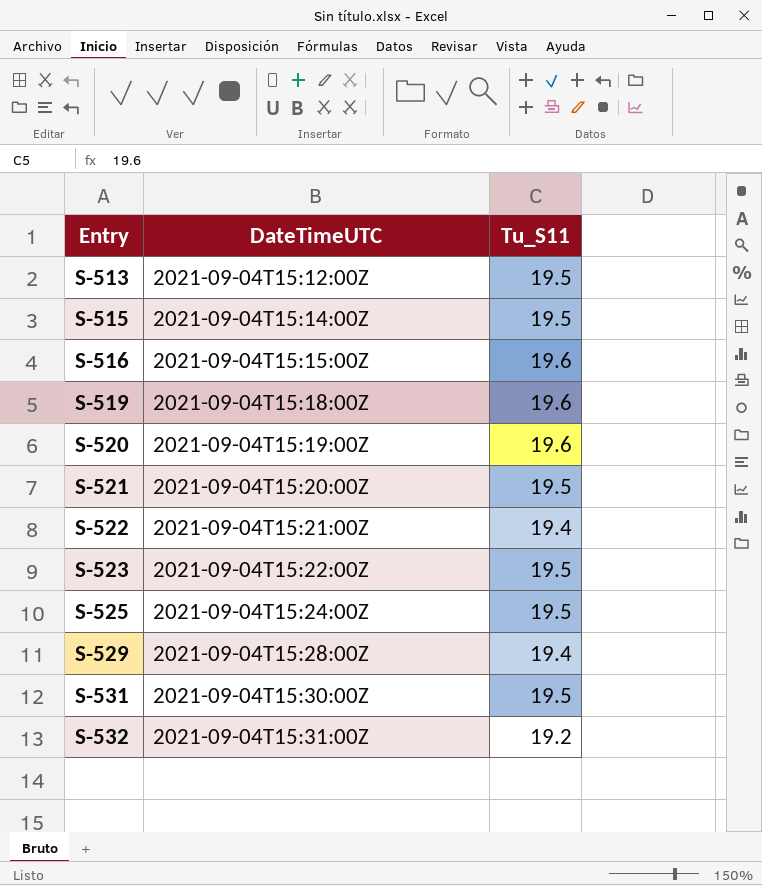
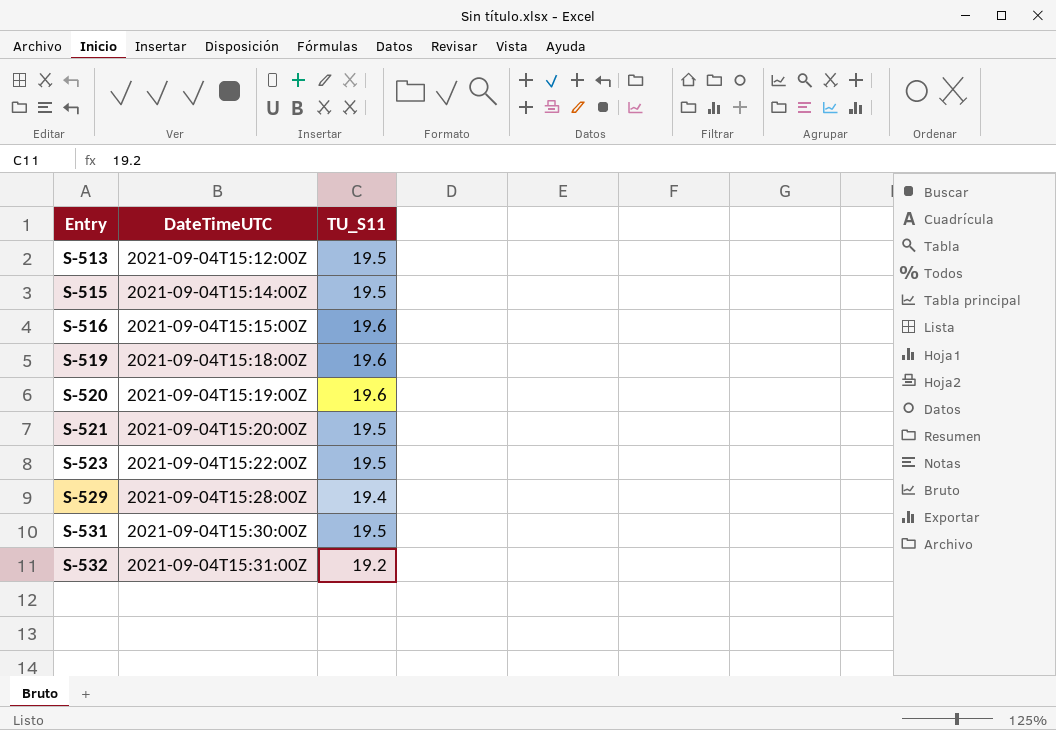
column name: Tu_S11 -> TU_S11
row S-522: 2021-09-04T15:21:00Z | 19.4 -> none
row S-525: 2021-09-04T15:24:00Z | 19.5 -> none

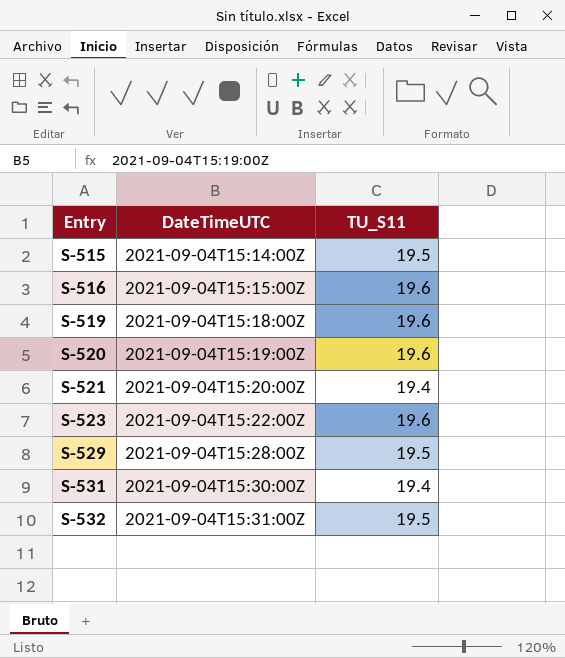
row S-513: 2021-09-04T15:12:00Z | 19.5 -> none
S-521 | TU_S11: 19.5 -> 19.4
S-523 | TU_S11: 19.5 -> 19.6
S-529 | TU_S11: 19.4 -> 19.5
S-531 | TU_S11: 19.5 -> 19.4
S-532 | TU_S11: 19.2 -> 19.5

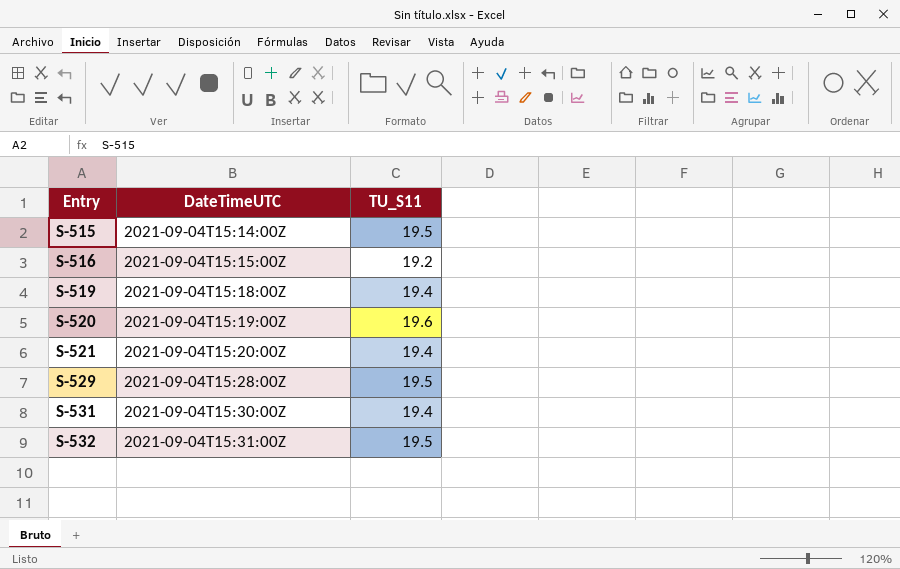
row S-523: 2021-09-04T15:22:00Z | 19.6 -> none
S-516 | TU_S11: 19.6 -> 19.2
S-519 | TU_S11: 19.6 -> 19.4

